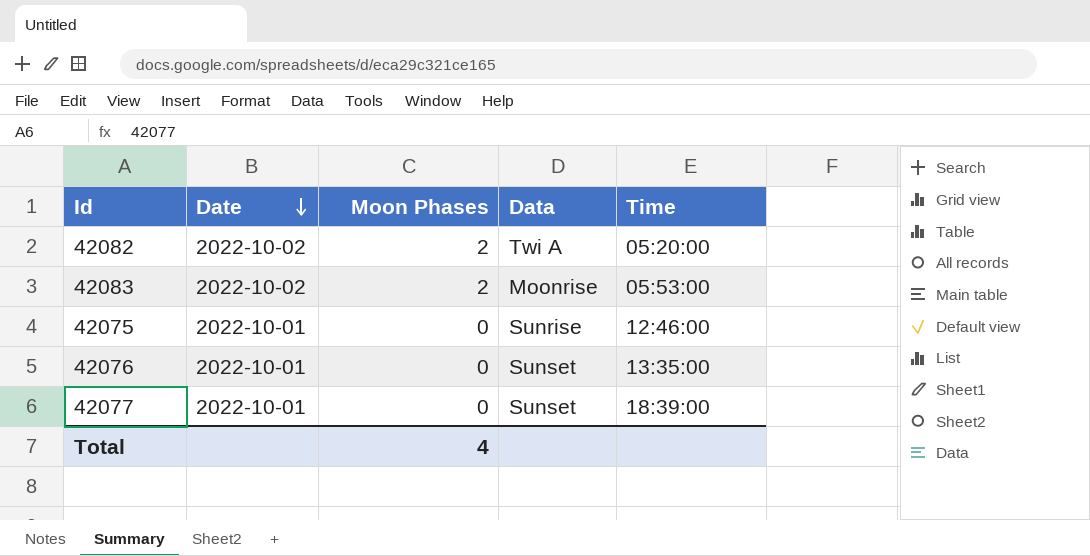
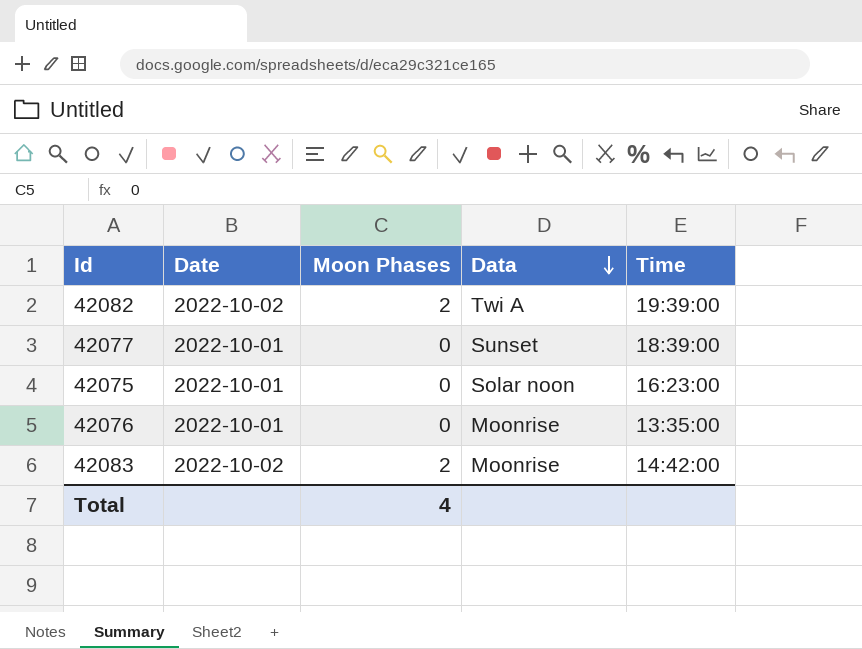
row order: Date descending -> Data descending
42082 | Time: 05:20:00 -> 19:39:00
42075 | Data: Sunrise -> Solar noon
42075 | Time: 12:46:00 -> 16:23:00
42076 | Data: Sunset -> Moonrise
42083 | Time: 05:53:00 -> 14:42:00

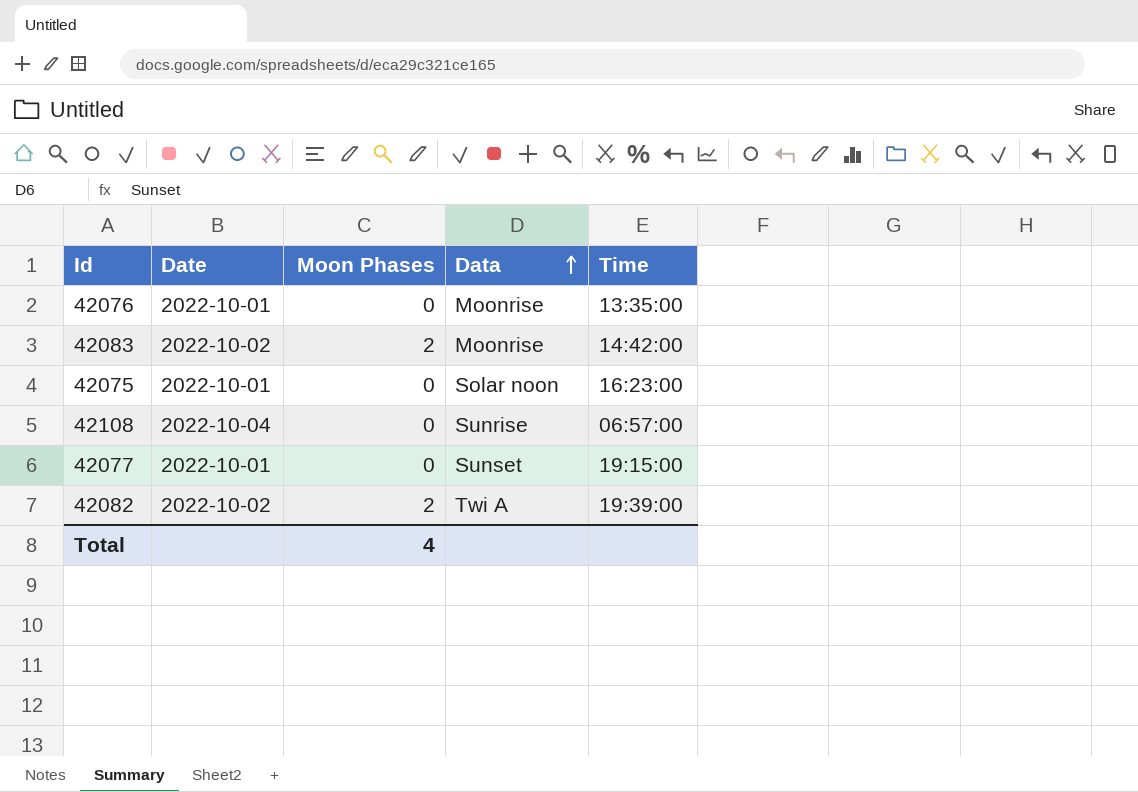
row order: Data descending -> Data ascending
row 42108: none -> 2022-10-04 | 0 | Sunrise | 06:57:00
42077 | Time: 18:39:00 -> 19:15:00

